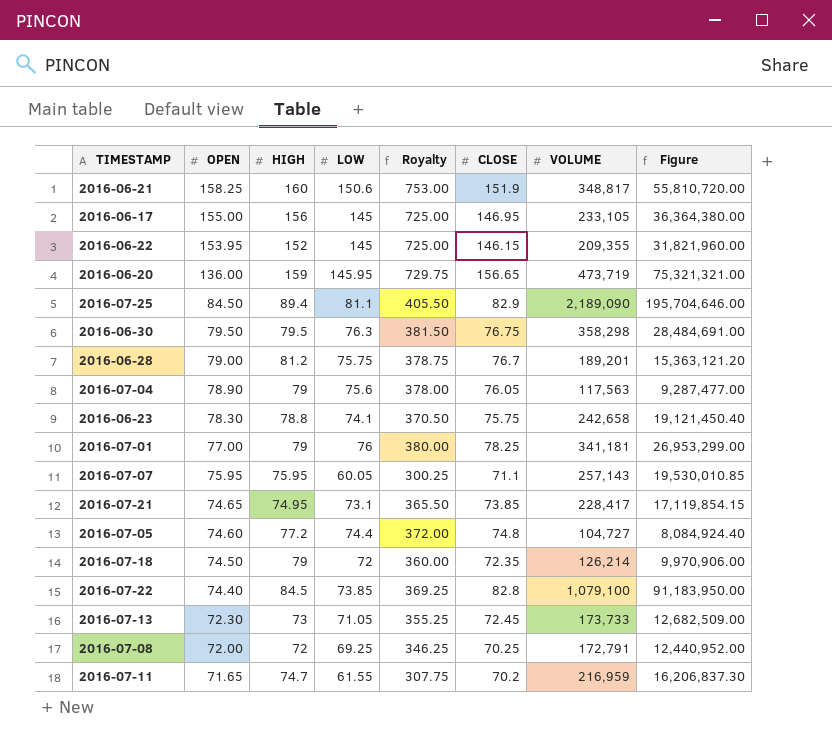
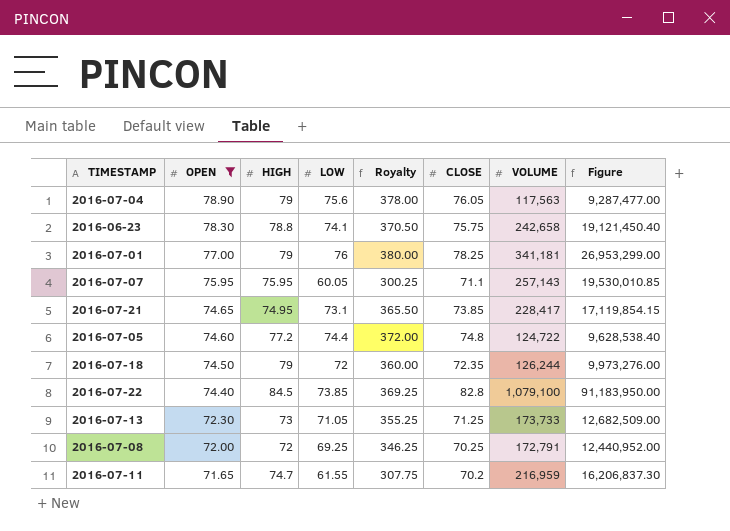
filter: none -> OPEN <= 78.90
2016-07-05 | VOLUME: 104,727 -> 124,722
2016-07-05 | Figure: 8,084,924.40 -> 9,628,538.40
2016-07-18 | VOLUME: 126,214 -> 126,244
2016-07-18 | Figure: 9,970,906.00 -> 9,973,276.00
2016-07-13 | CLOSE: 72.45 -> 71.25

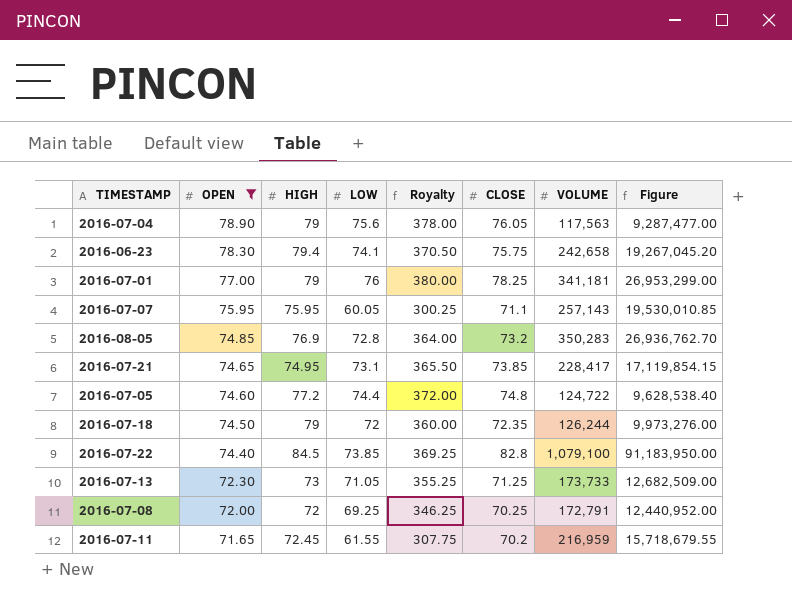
2016-06-23 | HIGH: 78.8 -> 79.4
2016-06-23 | Figure: 19,121,450.40 -> 19,267,045.20
row 2016-08-05: none -> 74.85 | 76.9 | 72.8 | 364.00 | 73.2 | 350,283 | 26,936,762.70
2016-07-11 | HIGH: 74.7 -> 72.45
2016-07-11 | Figure: 16,206,837.30 -> 15,718,679.55

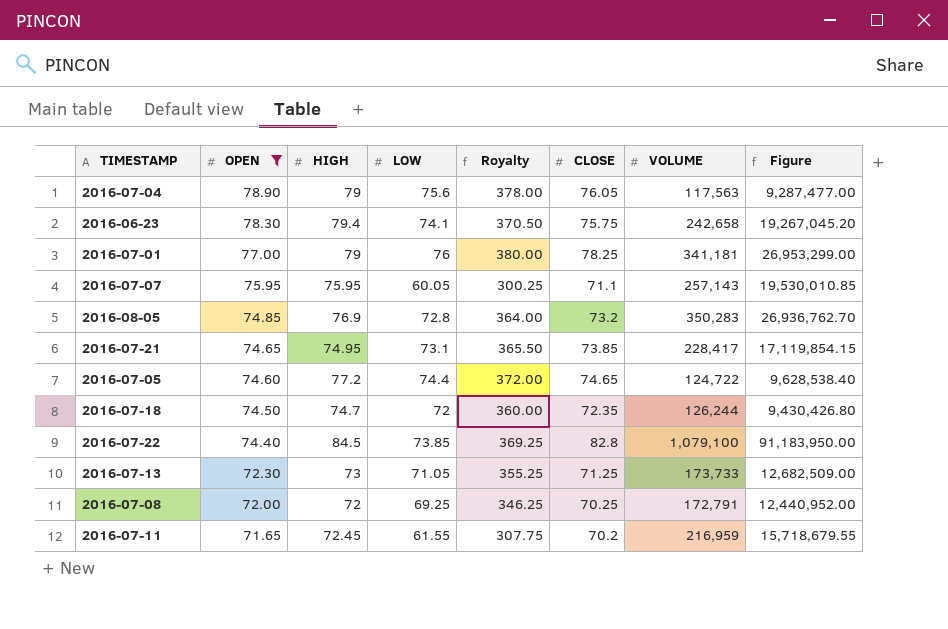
2016-07-05 | CLOSE: 74.8 -> 74.65
2016-07-18 | HIGH: 79 -> 74.7
2016-07-18 | Figure: 9,973,276.00 -> 9,430,426.80

